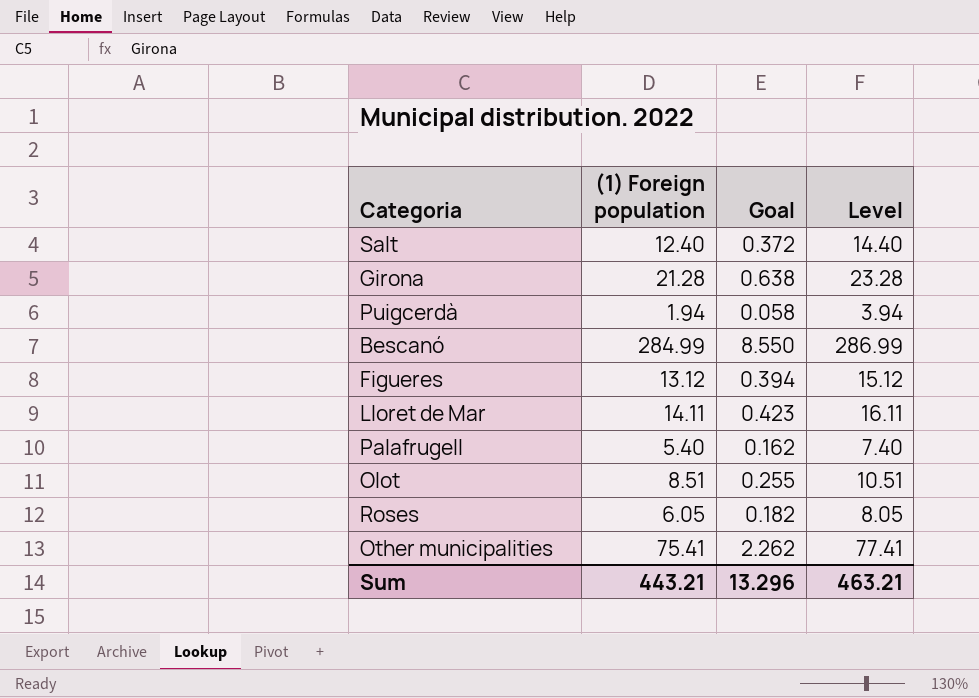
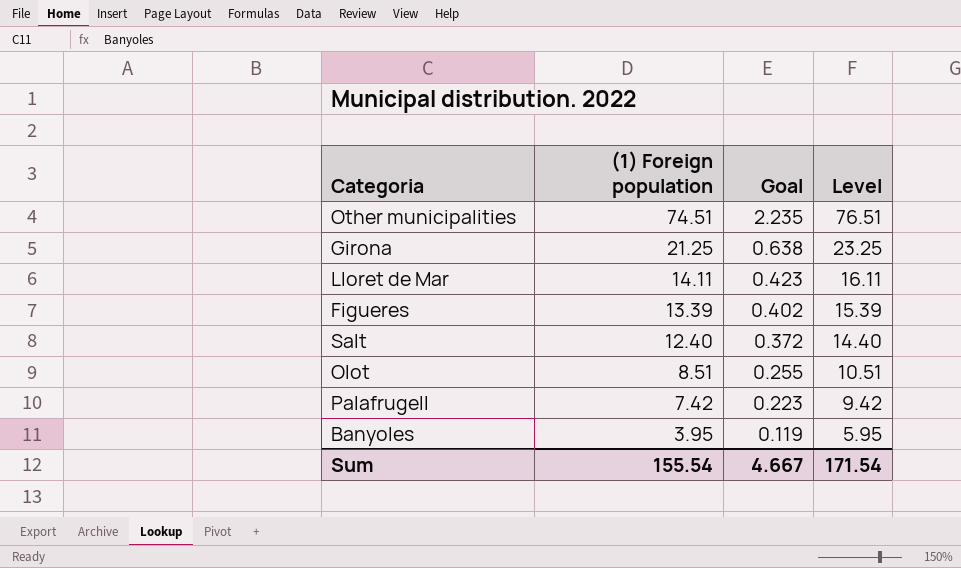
row order: none -> (1) Foreign population descending
row Puigcerdà: 1.94 | 0.058 | 3.94 -> none
row Bescanó: 284.99 | 8.550 | 286.99 -> none
row Roses: 6.05 | 0.182 | 8.05 -> none
Other municipalities | (1) Foreign population: 75.41 -> 74.51
Other municipalities | Goal: 2.262 -> 2.235
Other municipalities | Level: 77.41 -> 76.51
Girona | (1) Foreign population: 21.28 -> 21.25
Girona | Level: 23.28 -> 23.25
Figueres | (1) Foreign population: 13.12 -> 13.39
Figueres | Goal: 0.394 -> 0.402
Figueres | Level: 15.12 -> 15.39
Palafrugell | (1) Foreign population: 5.40 -> 7.42
Palafrugell | Goal: 0.162 -> 0.223
Palafrugell | Level: 7.40 -> 9.42
row Banyoles: none -> 3.95 | 0.119 | 5.95
Sum | (1) Foreign population: 443.21 -> 155.54
Sum | Goal: 13.296 -> 4.667
Sum | Level: 463.21 -> 171.54

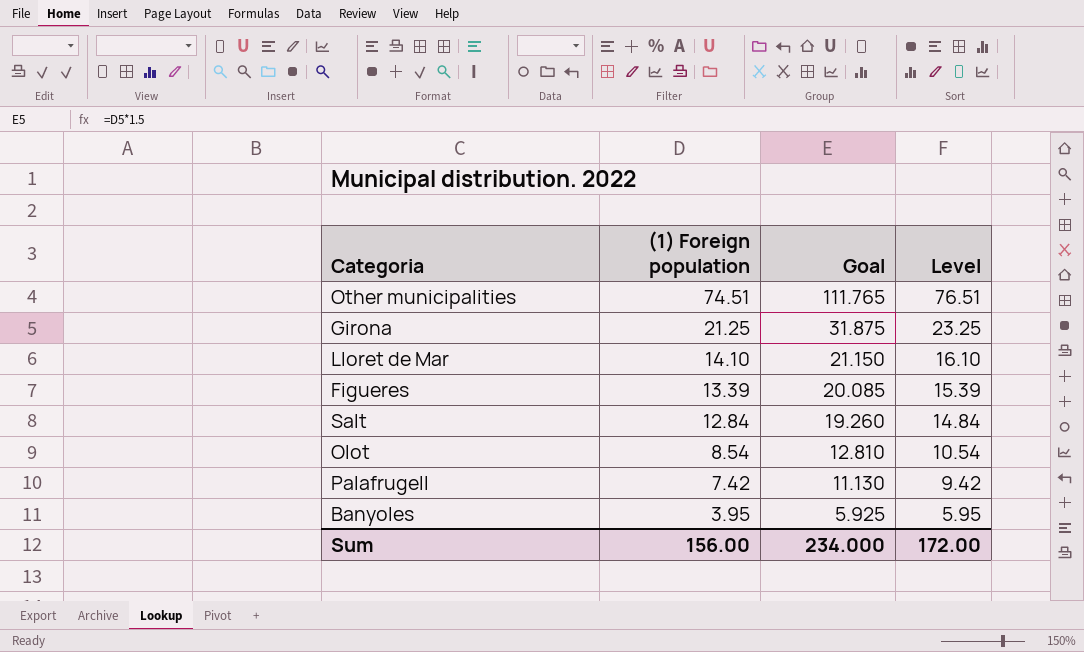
column Goal | formula: [(1) Foreign population] * 0.03 -> [(1) Foreign population] * 1.5
Lloret de Mar | (1) Foreign population: 14.11 -> 14.10
Lloret de Mar | Level: 16.11 -> 16.10
Salt | (1) Foreign population: 12.40 -> 12.84
Salt | Level: 14.40 -> 14.84
Olot | (1) Foreign population: 8.51 -> 8.54
Olot | Level: 10.51 -> 10.54
Sum | (1) Foreign population: 155.54 -> 156.00
Sum | Goal: 4.667 -> 234.000
Sum | Level: 171.54 -> 172.00

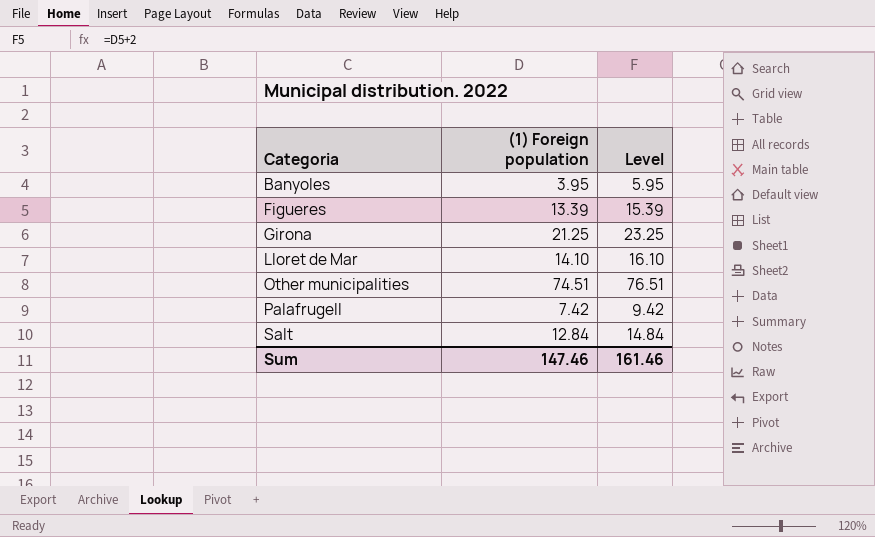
row order: (1) Foreign population descending -> Categoria ascending
column Goal | formula: [(1) Foreign population] * 1.5 -> none
row Olot: 8.54 | 12.810 | 10.54 -> none
Sum | (1) Foreign population: 156.00 -> 147.46
Sum | Level: 172.00 -> 161.46

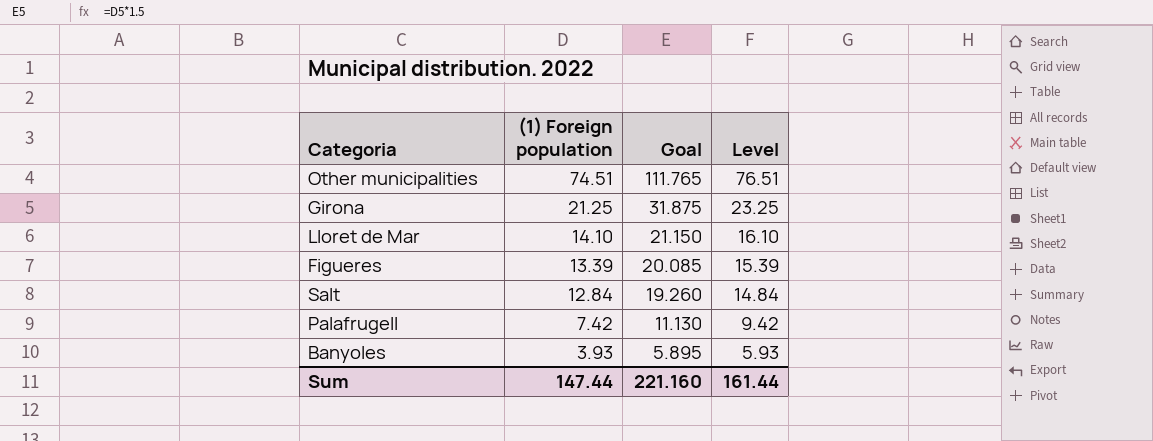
row order: Categoria ascending -> (1) Foreign population descending
column Goal | formula: none -> [(1) Foreign population] * 1.5
Banyoles | (1) Foreign population: 3.95 -> 3.93
Banyoles | Level: 5.95 -> 5.93
Sum | (1) Foreign population: 147.46 -> 147.44
Sum | Level: 161.46 -> 161.44

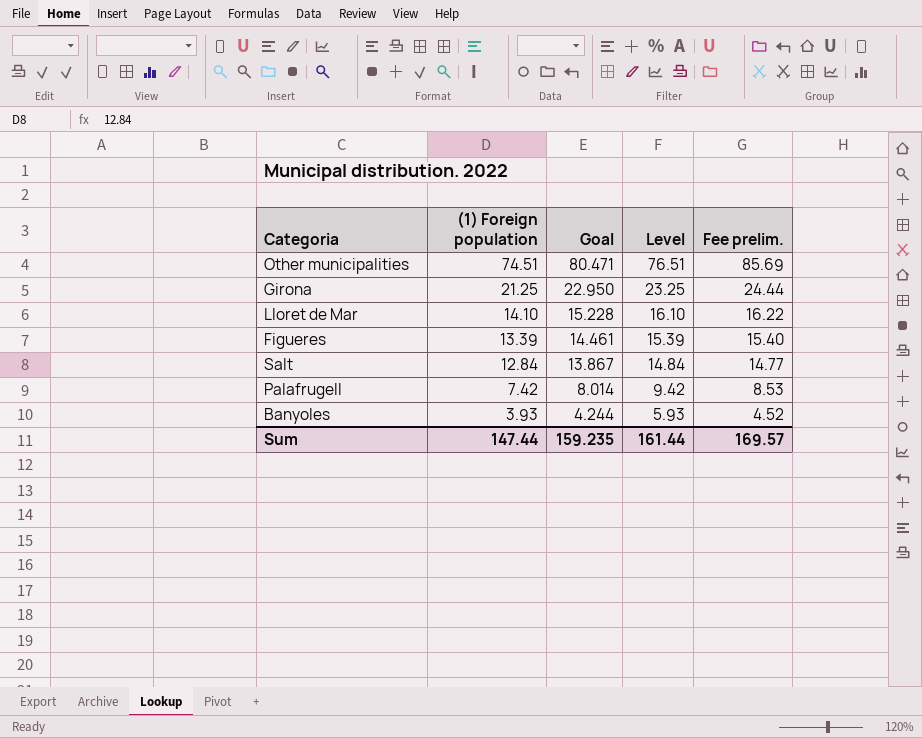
column Goal | formula: [(1) Foreign population] * 1.5 -> [(1) Foreign population] * 1.08
column Fee prelim. | formula: none -> [(1) Foreign population] * 1.15
Sum | Goal: 221.160 -> 159.235

